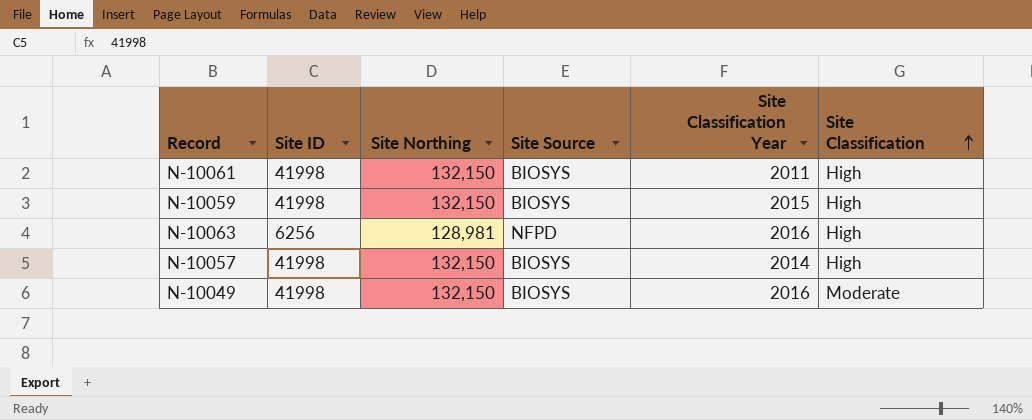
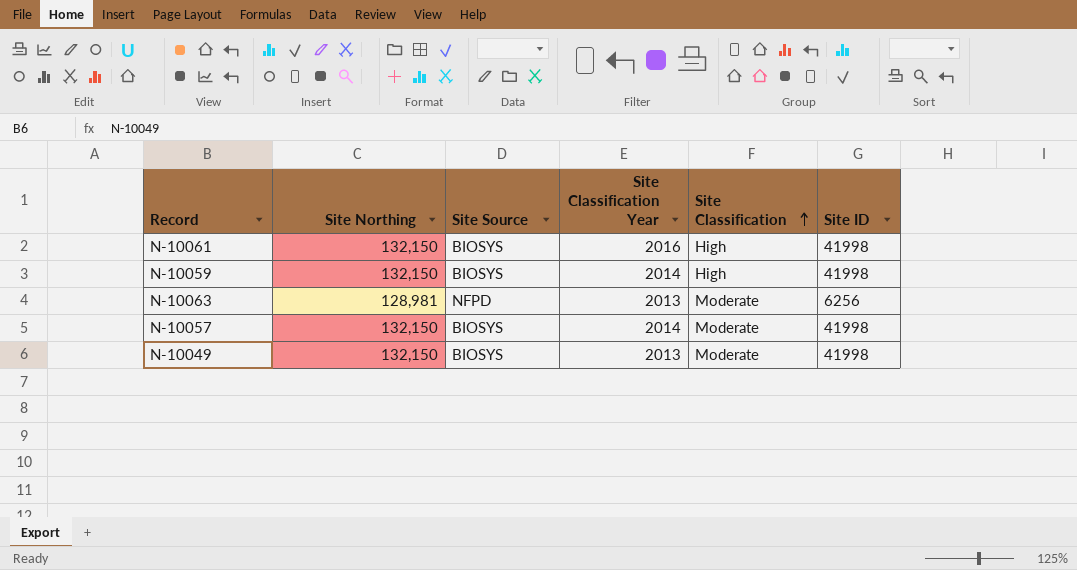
column Site ID | position: 2 -> 6
N-10061 | Site Classification Year: 2011 -> 2016
N-10059 | Site Classification Year: 2015 -> 2014
N-10063 | Site Classification Year: 2016 -> 2013
N-10063 | Site Classification: High -> Moderate
N-10057 | Site Classification: High -> Moderate
N-10049 | Site Classification Year: 2016 -> 2013

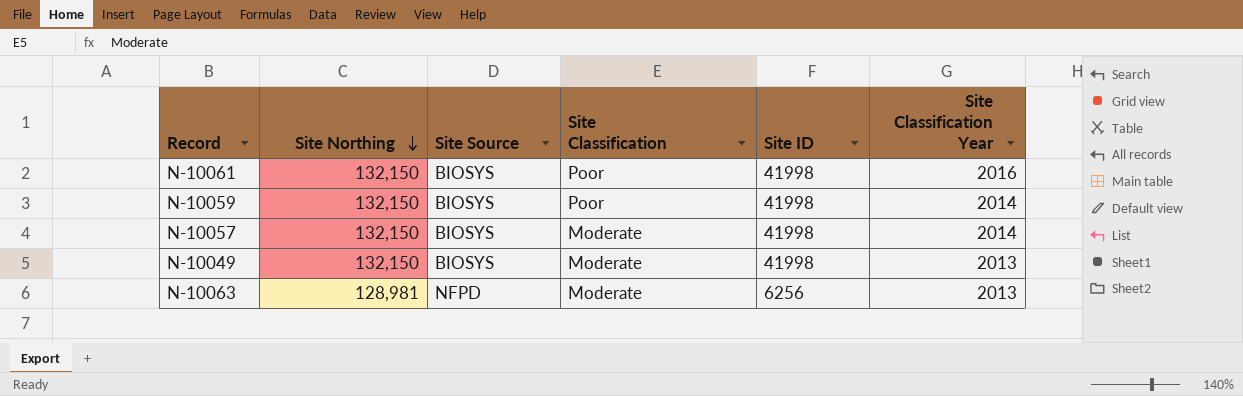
row order: Site Classification ascending -> Site Northing descending
column Site Classification Year | position: 4 -> 6
N-10061 | Site Classification: High -> Poor
N-10059 | Site Classification: High -> Poor

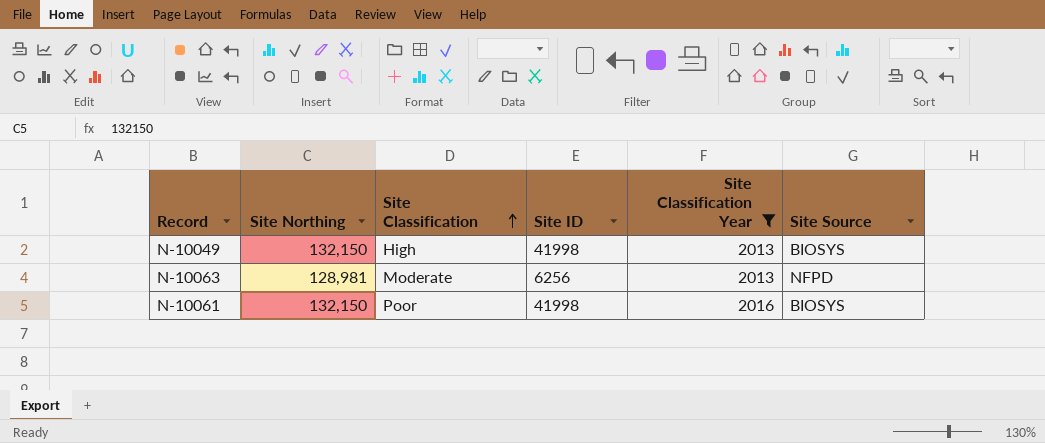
filter: none -> Site Classification Year != 2014
row order: Site Northing descending -> Site Classification ascending
column Site Source | position: 3 -> 6
N-10049 | Site Classification: Moderate -> High

